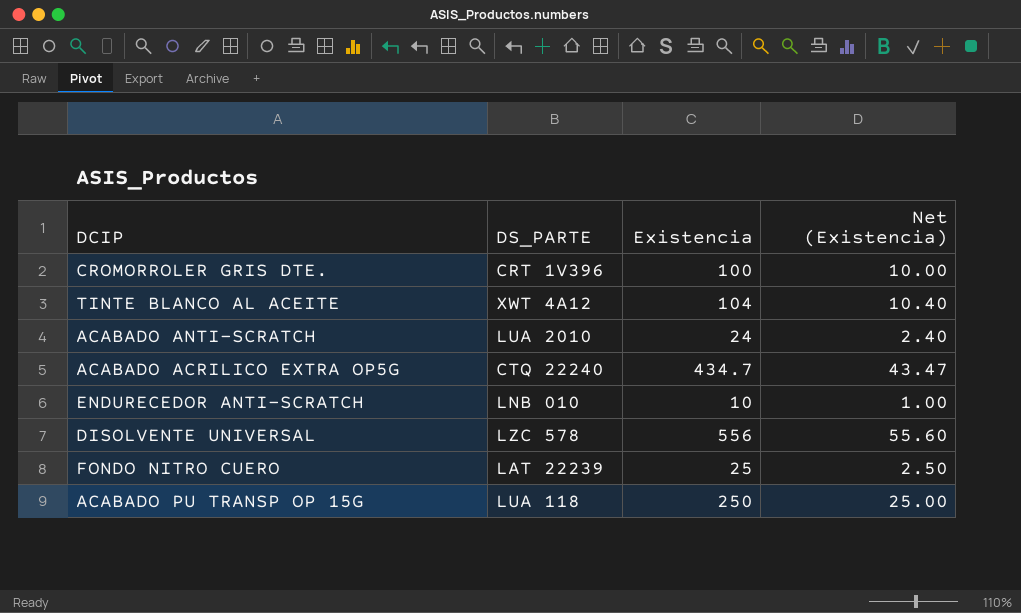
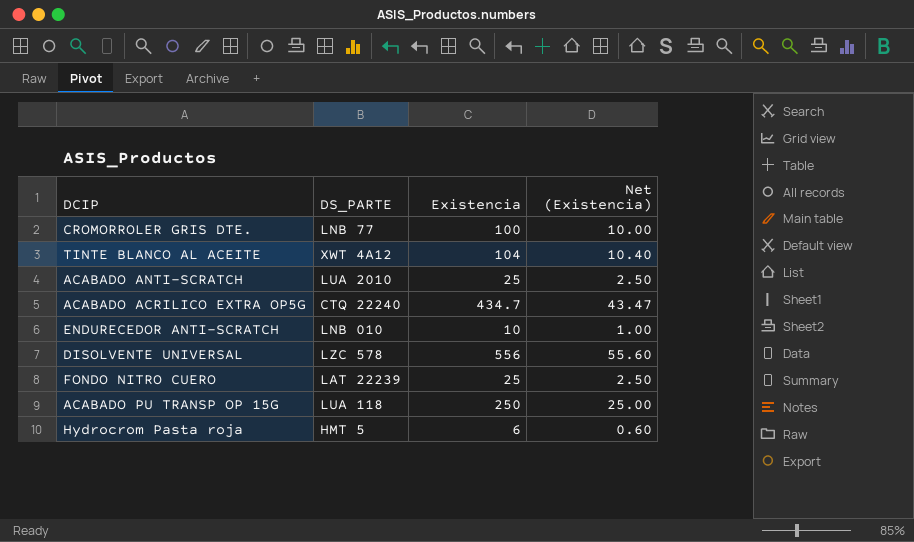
CROMORROLER GRIS DTE. | DS_PARTE: CRT 1V396 -> LNB 77
ACABADO ANTI-SCRATCH | Existencia: 24 -> 25
ACABADO ANTI-SCRATCH | Net (Existencia): 2.40 -> 2.50
row Hydrocrom Pasta roja: none -> HMT 5 | 6 | 0.60

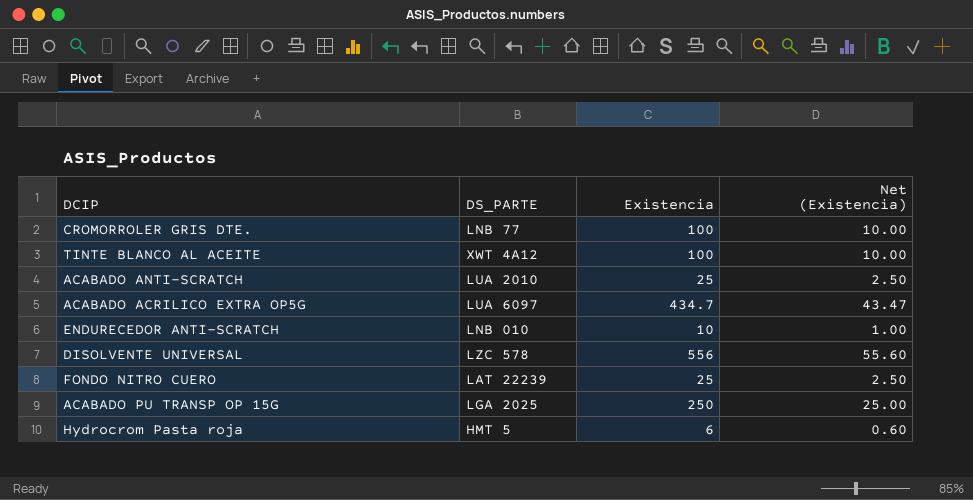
TINTE BLANCO AL ACEITE | Existencia: 104 -> 100
TINTE BLANCO AL ACEITE | Net (Existencia): 10.40 -> 10.00
ACABADO ACRILICO EXTRA OP5G | DS_PARTE: CTQ 22240 -> LUA 6097
ACABADO PU TRANSP OP 15G | DS_PARTE: LUA 118 -> LGA 2025

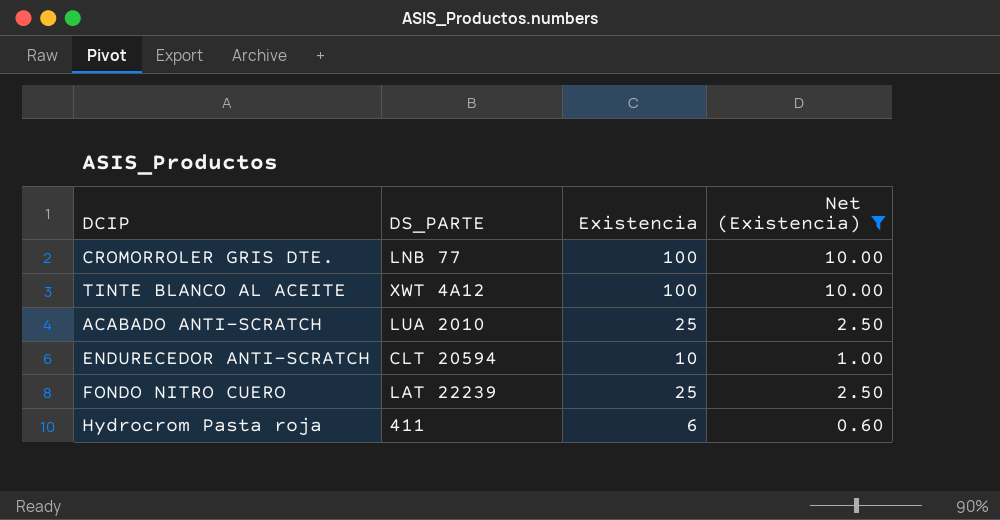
filter: none -> Net (Existencia) <= 10.00
ENDURECEDOR ANTI-SCRATCH | DS_PARTE: LNB 010 -> CLT 20594
Hydrocrom Pasta roja | DS_PARTE: HMT 5 -> 411

